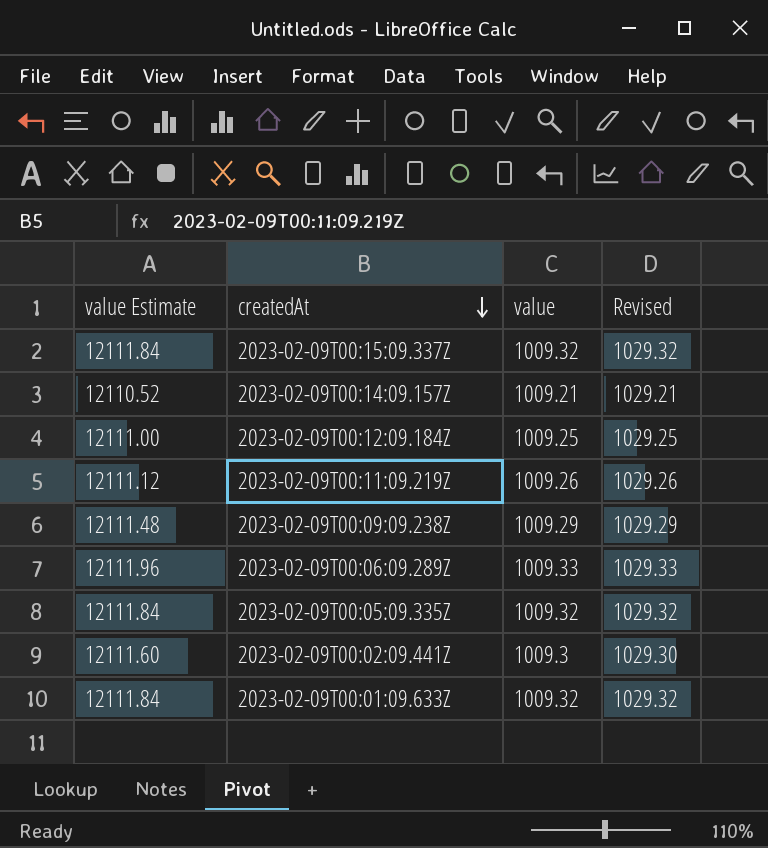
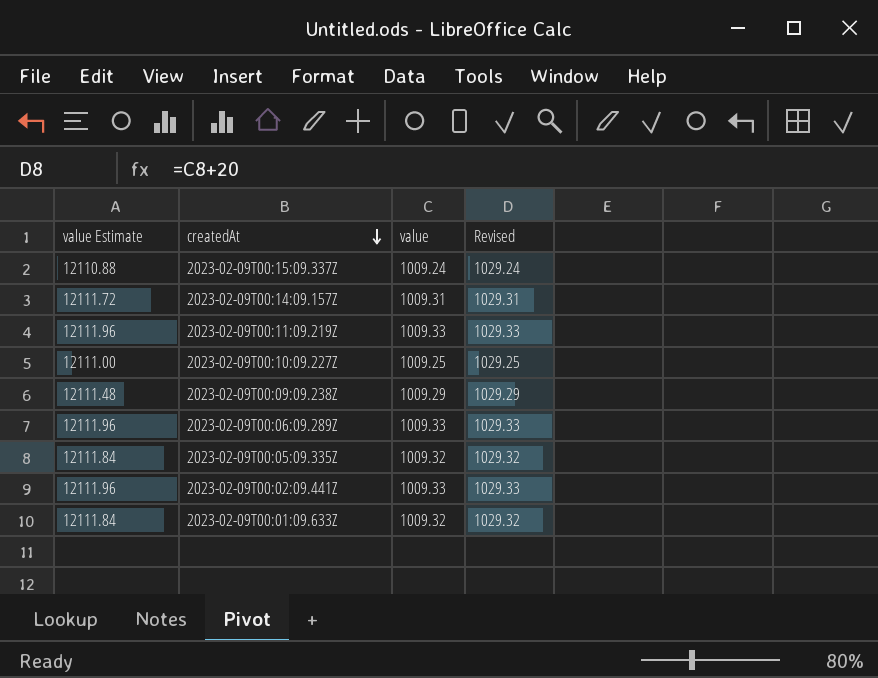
row 2023-02-09T00:12:09.184Z: 12111.00 | 1009.25 | 1029.25 -> none
2023-02-09T00:15:09.337Z | value Estimate: 12111.84 -> 12110.88
2023-02-09T00:15:09.337Z | value: 1009.32 -> 1009.24
2023-02-09T00:15:09.337Z | Revised: 1029.32 -> 1029.24
2023-02-09T00:14:09.157Z | value Estimate: 12110.52 -> 12111.72
2023-02-09T00:14:09.157Z | value: 1009.21 -> 1009.31
2023-02-09T00:14:09.157Z | Revised: 1029.21 -> 1029.31
2023-02-09T00:11:09.219Z | value Estimate: 12111.12 -> 12111.96
2023-02-09T00:11:09.219Z | value: 1009.26 -> 1009.33
2023-02-09T00:11:09.219Z | Revised: 1029.26 -> 1029.33
row 2023-02-09T00:10:09.227Z: none -> 12111.00 | 1009.25 | 1029.25
2023-02-09T00:02:09.441Z | value Estimate: 12111.60 -> 12111.96
2023-02-09T00:02:09.441Z | value: 1009.3 -> 1009.33
2023-02-09T00:02:09.441Z | Revised: 1029.30 -> 1029.33

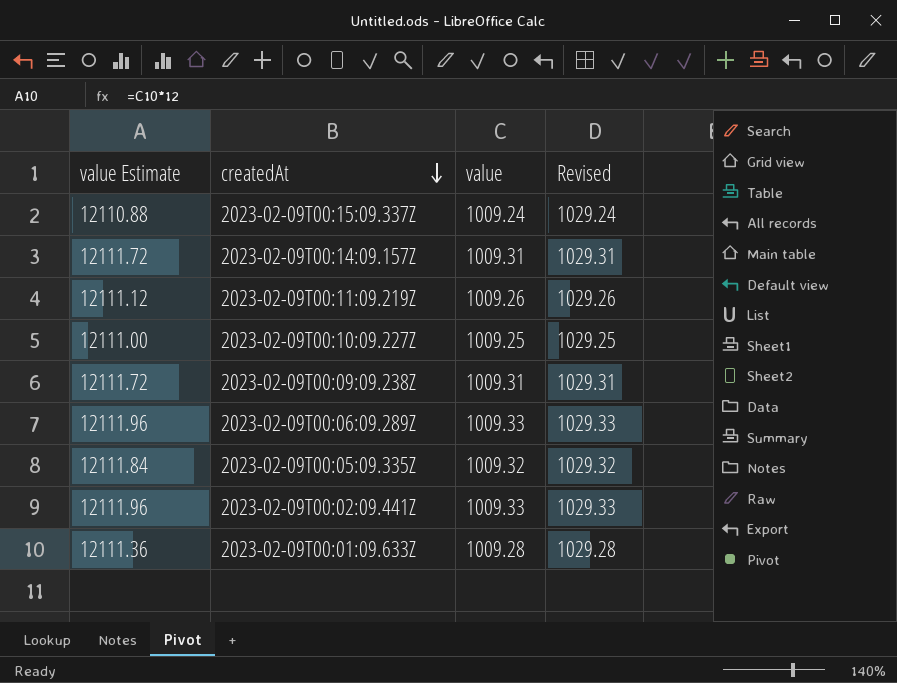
2023-02-09T00:11:09.219Z | value Estimate: 12111.96 -> 12111.12
2023-02-09T00:11:09.219Z | value: 1009.33 -> 1009.26
2023-02-09T00:11:09.219Z | Revised: 1029.33 -> 1029.26
2023-02-09T00:09:09.238Z | value Estimate: 12111.48 -> 12111.72
2023-02-09T00:09:09.238Z | value: 1009.29 -> 1009.31
2023-02-09T00:09:09.238Z | Revised: 1029.29 -> 1029.31
2023-02-09T00:01:09.633Z | value Estimate: 12111.84 -> 12111.36
2023-02-09T00:01:09.633Z | value: 1009.32 -> 1009.28
2023-02-09T00:01:09.633Z | Revised: 1029.32 -> 1029.28

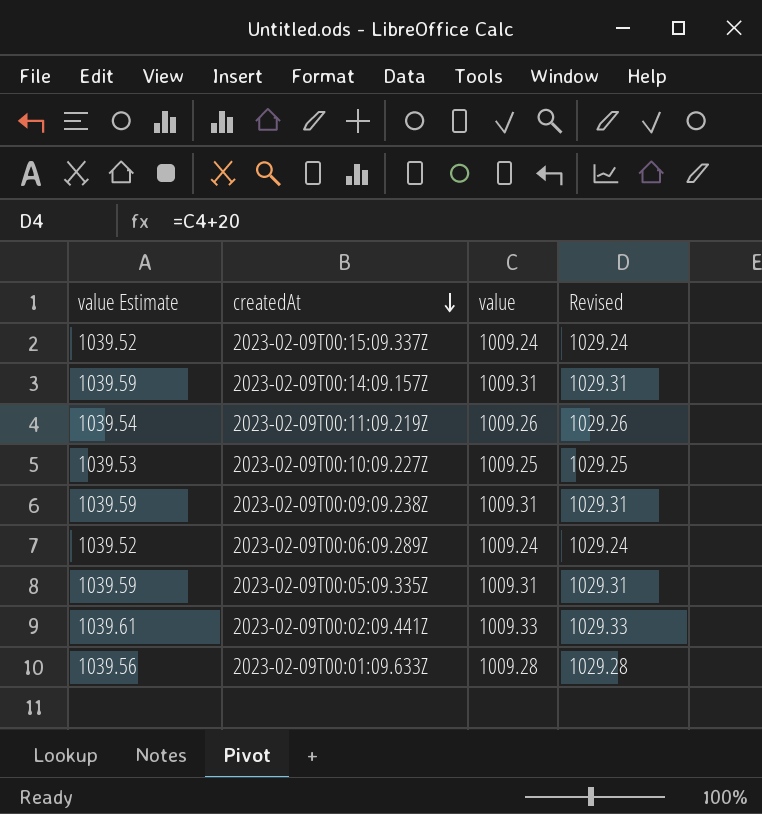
column value Estimate | formula: [value] * 12 -> [value] * 1.03
2023-02-09T00:06:09.289Z | value: 1009.33 -> 1009.24
2023-02-09T00:06:09.289Z | Revised: 1029.33 -> 1029.24
2023-02-09T00:05:09.335Z | value: 1009.32 -> 1009.31
2023-02-09T00:05:09.335Z | Revised: 1029.32 -> 1029.31

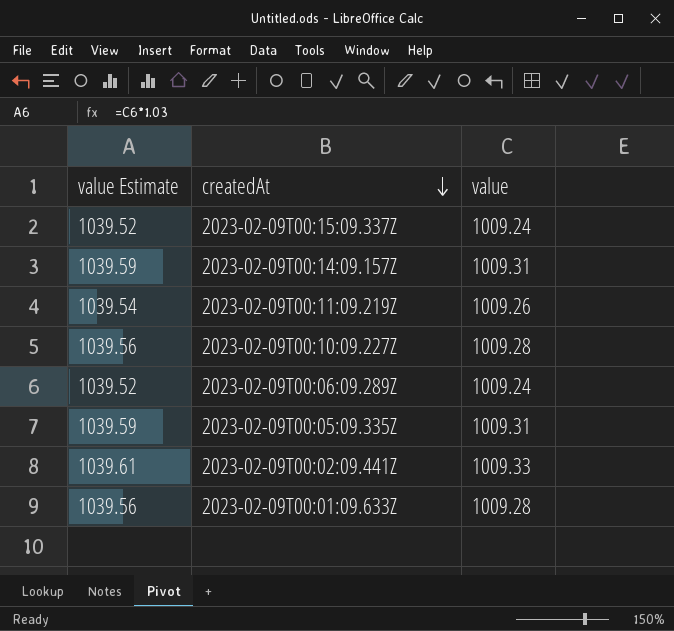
column Revised | formula: [value] + 20 -> none
row 2023-02-09T00:09:09.238Z: 1039.59 | 1009.31 | 1029.31 -> none
2023-02-09T00:10:09.227Z | value Estimate: 1039.53 -> 1039.56
2023-02-09T00:10:09.227Z | value: 1009.25 -> 1009.28

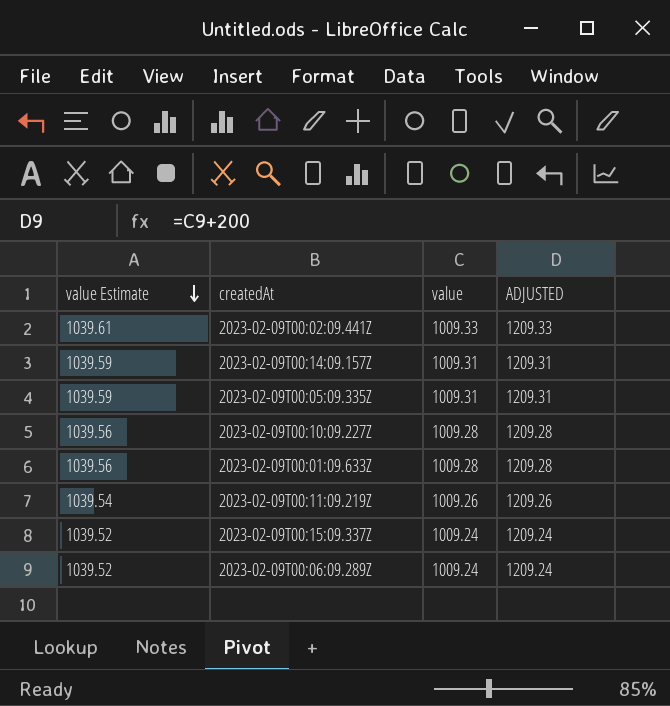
row order: createdAt descending -> value Estimate descending
column ADJUSTED | formula: none -> [value] + 200

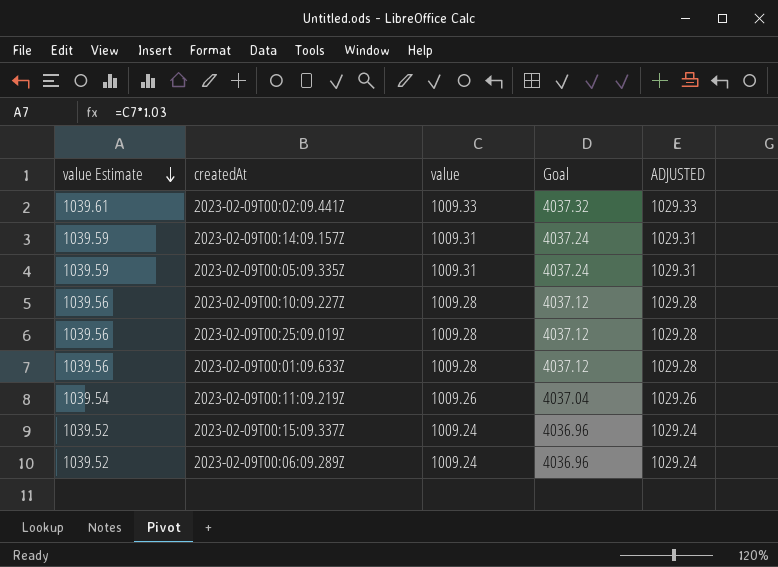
column Goal | formula: none -> [value] * 4
column ADJUSTED | formula: [value] + 200 -> [value] + 20
row 2023-02-09T00:25:09.019Z: none -> 1039.56 | 1009.28 | 4037.12 | 1029.28

